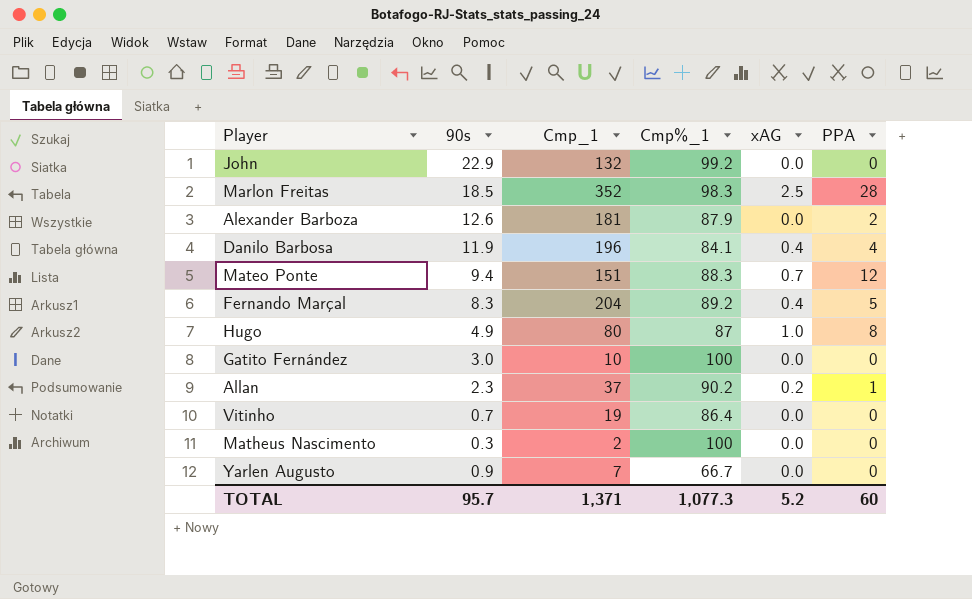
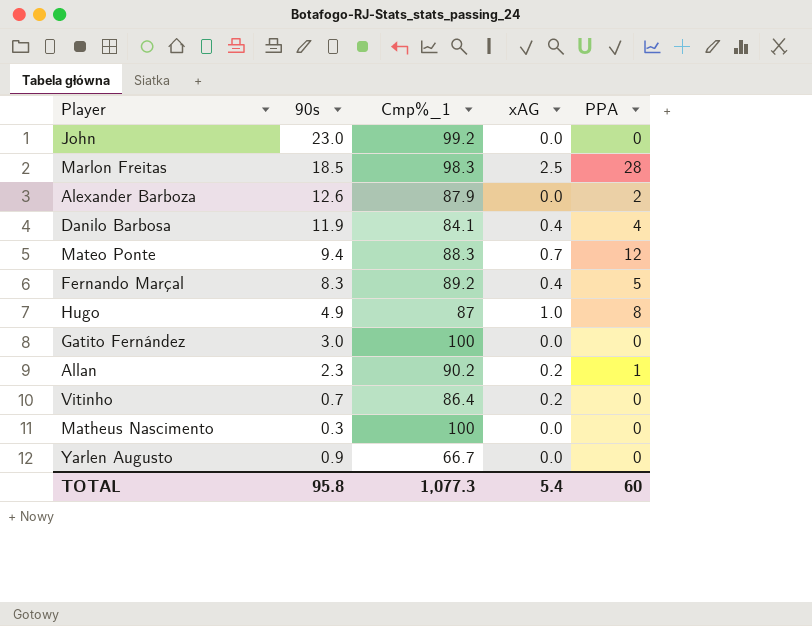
column Cmp_1 | position: 3 -> none
John | 90s: 22.9 -> 23.0
Vitinho | xAG: 0.0 -> 0.2
TOTAL | 90s: 95.7 -> 95.8
TOTAL | xAG: 5.2 -> 5.4

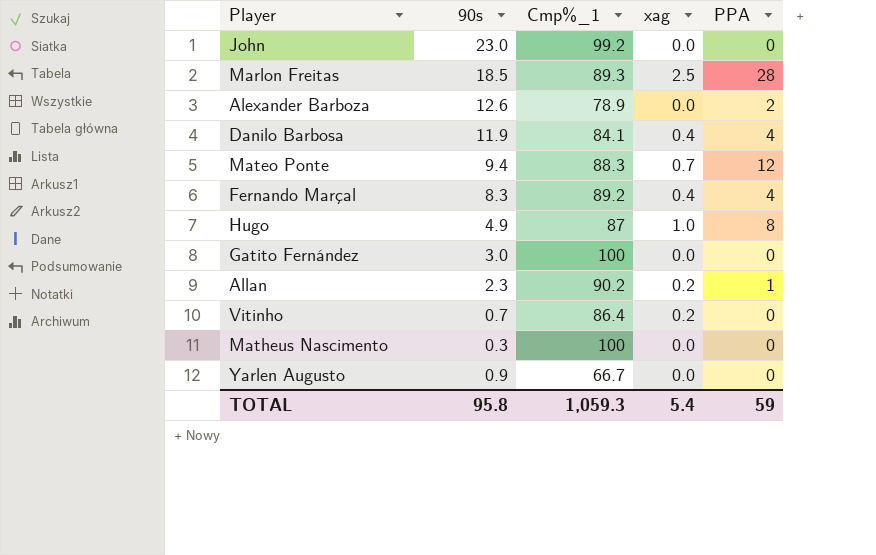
column name: xAG -> xag
Marlon Freitas | Cmp%_1: 98.3 -> 89.3
Alexander Barboza | Cmp%_1: 87.9 -> 78.9
Fernando Marçal | PPA: 5 -> 4
TOTAL | Cmp%_1: 1,077.3 -> 1,059.3
TOTAL | PPA: 60 -> 59

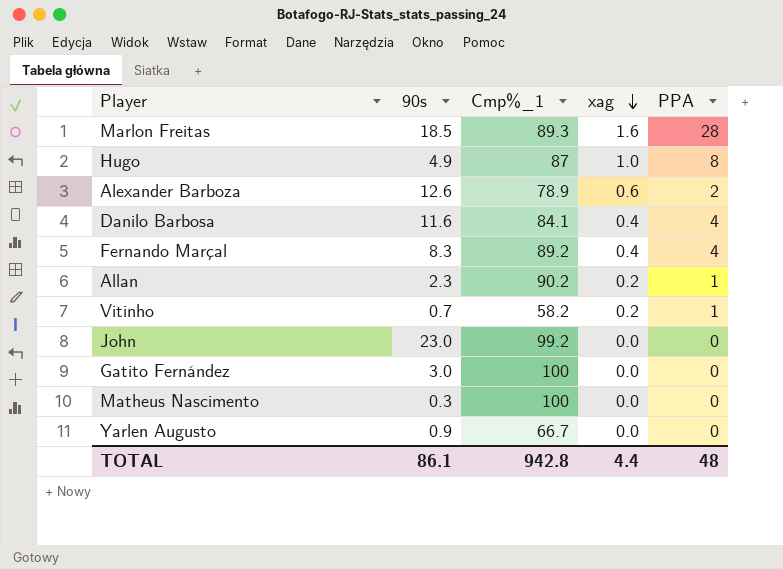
row order: none -> xag descending
row Mateo Ponte: 9.4 | 88.3 | 0.7 | 12 -> none
Marlon Freitas | xag: 2.5 -> 1.6
Alexander Barboza | xag: 0.0 -> 0.6
Danilo Barbosa | 90s: 11.9 -> 11.6
Vitinho | Cmp%_1: 86.4 -> 58.2
Vitinho | PPA: 0 -> 1
TOTAL | 90s: 95.8 -> 86.1
TOTAL | Cmp%_1: 1,059.3 -> 942.8
TOTAL | xag: 5.4 -> 4.4
TOTAL | PPA: 59 -> 48

